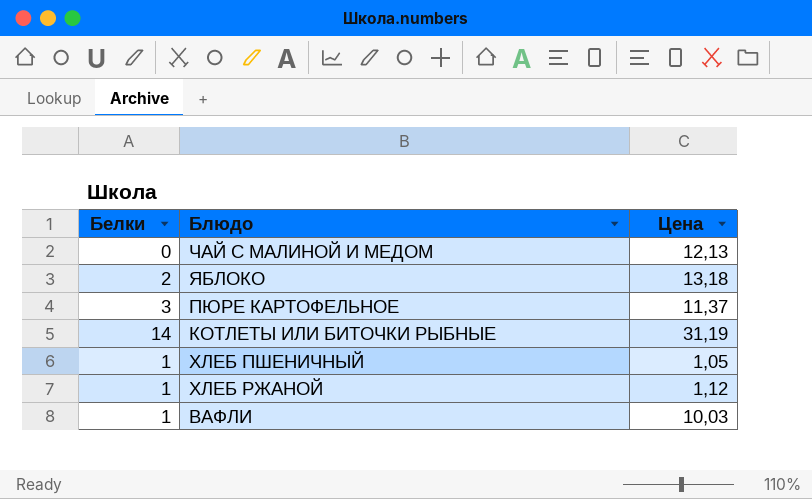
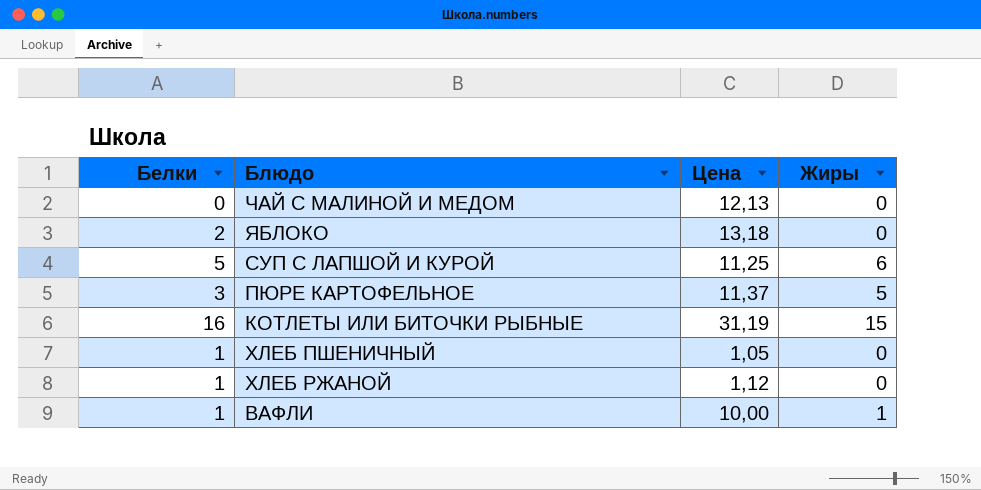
column Жиры | position: none -> 4
row СУП С ЛАПШОЙ И КУРОЙ: none -> 5 | 11,25 | 6
КОТЛЕТЫ ИЛИ БИТОЧКИ РЫБНЫЕ | Белки: 14 -> 16
ВАФЛИ | Цена: 10,03 -> 10,00

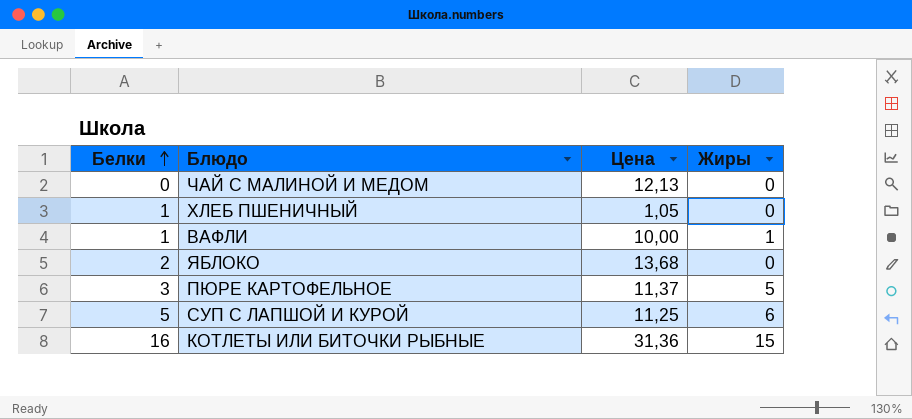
row order: none -> Белки ascending
row ХЛЕБ РЖАНОЙ: 1 | 1,12 | 0 -> none
ЯБЛОКО | Цена: 13,18 -> 13,68
КОТЛЕТЫ ИЛИ БИТОЧКИ РЫБНЫЕ | Цена: 31,19 -> 31,36

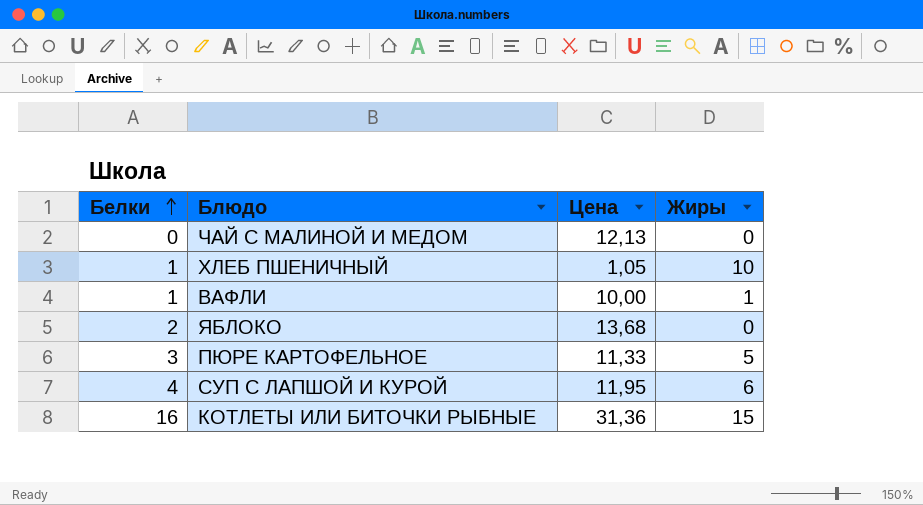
ХЛЕБ ПШЕНИЧНЫЙ | Жиры: 0 -> 10
ПЮРЕ КАРТОФЕЛЬНОЕ | Цена: 11,37 -> 11,33
СУП С ЛАПШОЙ И КУРОЙ | Белки: 5 -> 4
СУП С ЛАПШОЙ И КУРОЙ | Цена: 11,25 -> 11,95

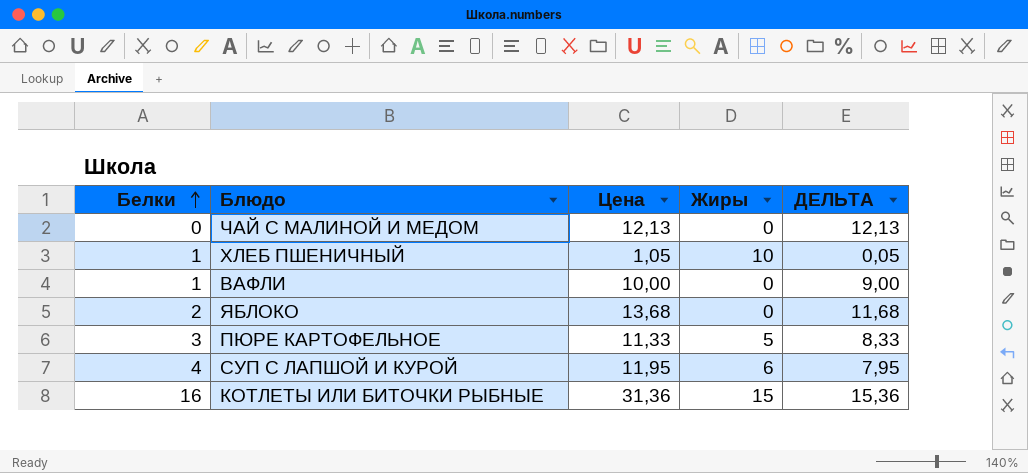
column ДЕЛЬТА | formula: none -> [Цена] - [Белки]
ВАФЛИ | Жиры: 1 -> 0

